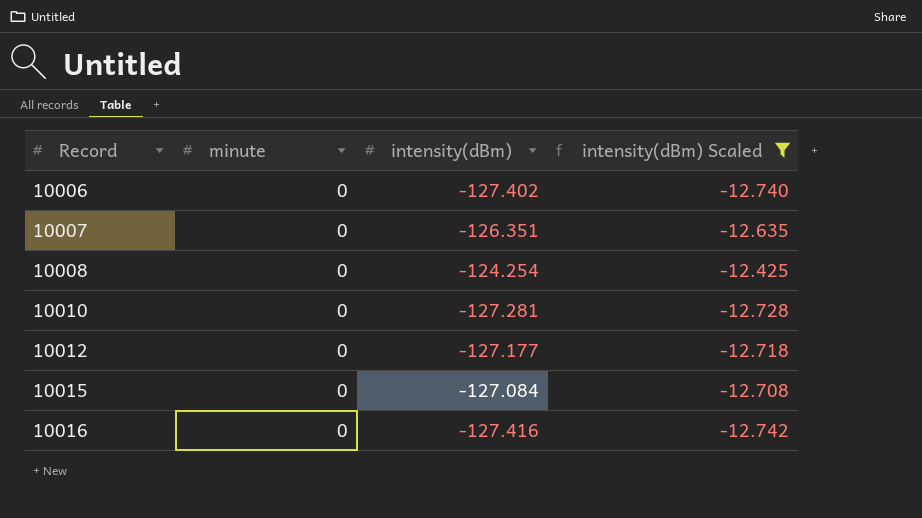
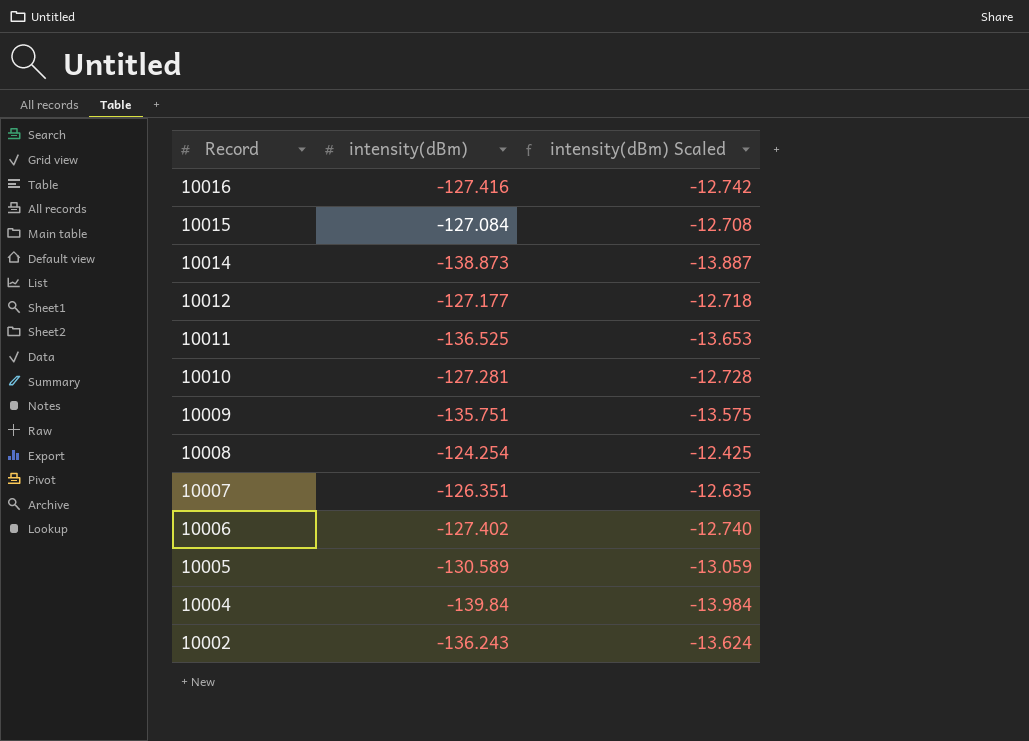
filter: intensity(dBm) Scaled >= -12.742 -> none
row order: Record ascending -> Record descending
column minute | position: 2 -> none

